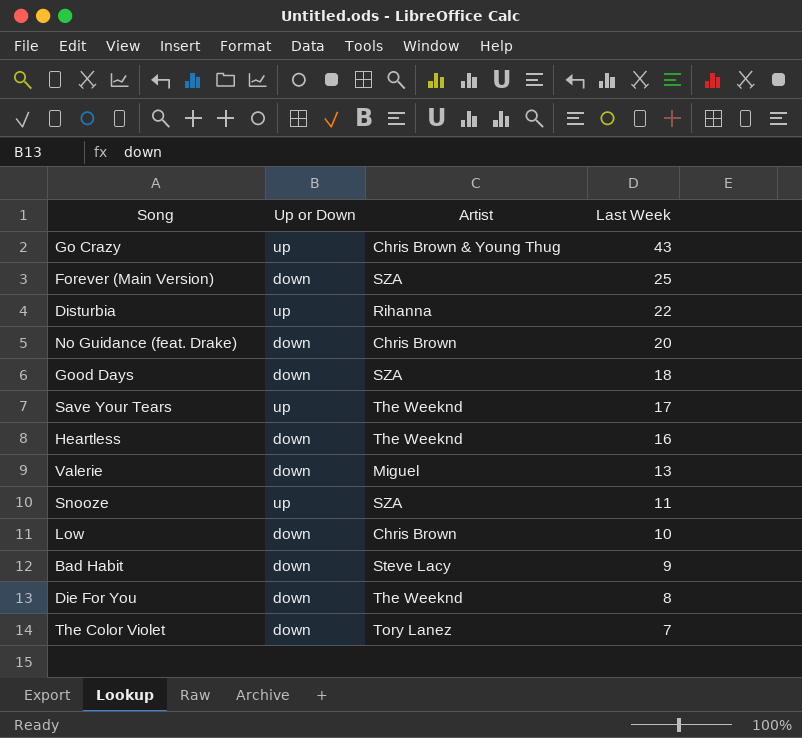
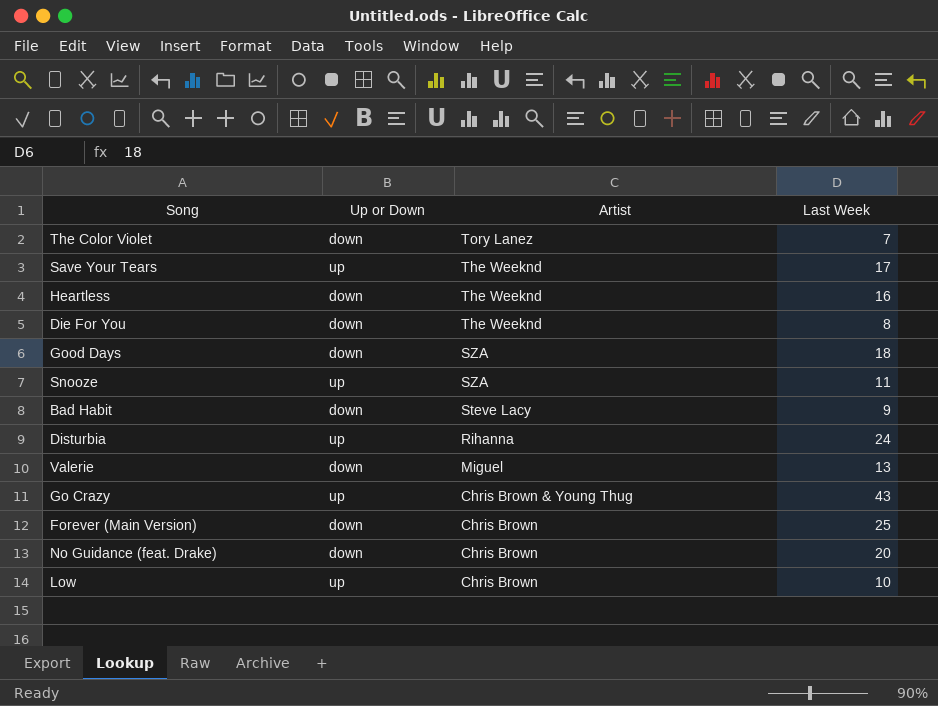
row order: Last Week descending -> Artist descending
Disturbia | Last Week: 22 -> 24
Forever (Main Version) | Artist: SZA -> Chris Brown
Low | Up or Down: down -> up

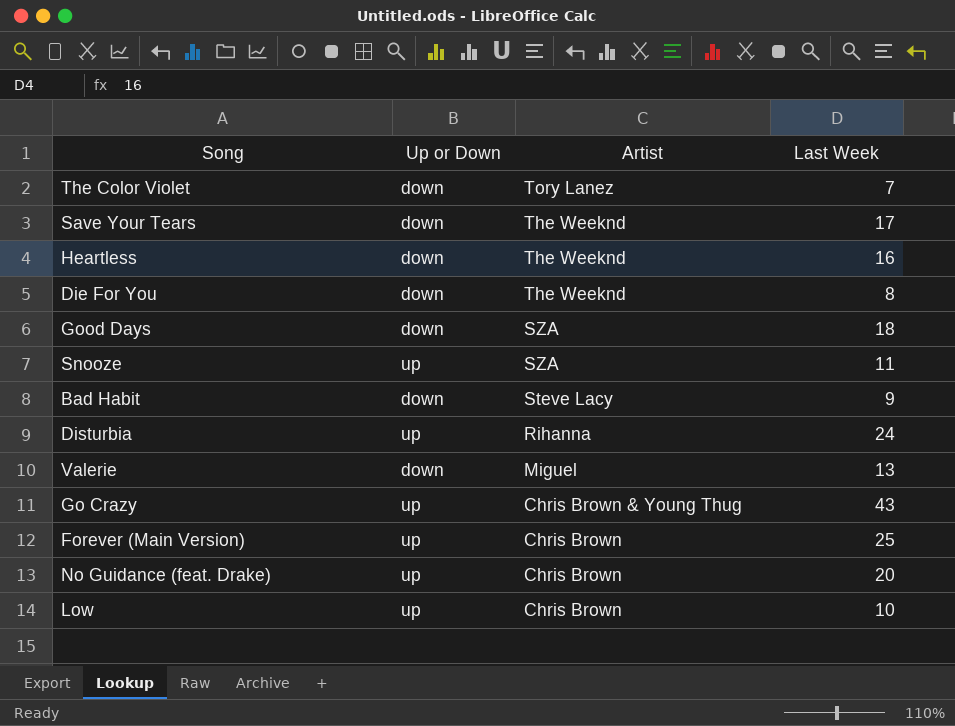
Save Your Tears | Up or Down: up -> down
Forever (Main Version) | Up or Down: down -> up
No Guidance (feat. Drake) | Up or Down: down -> up

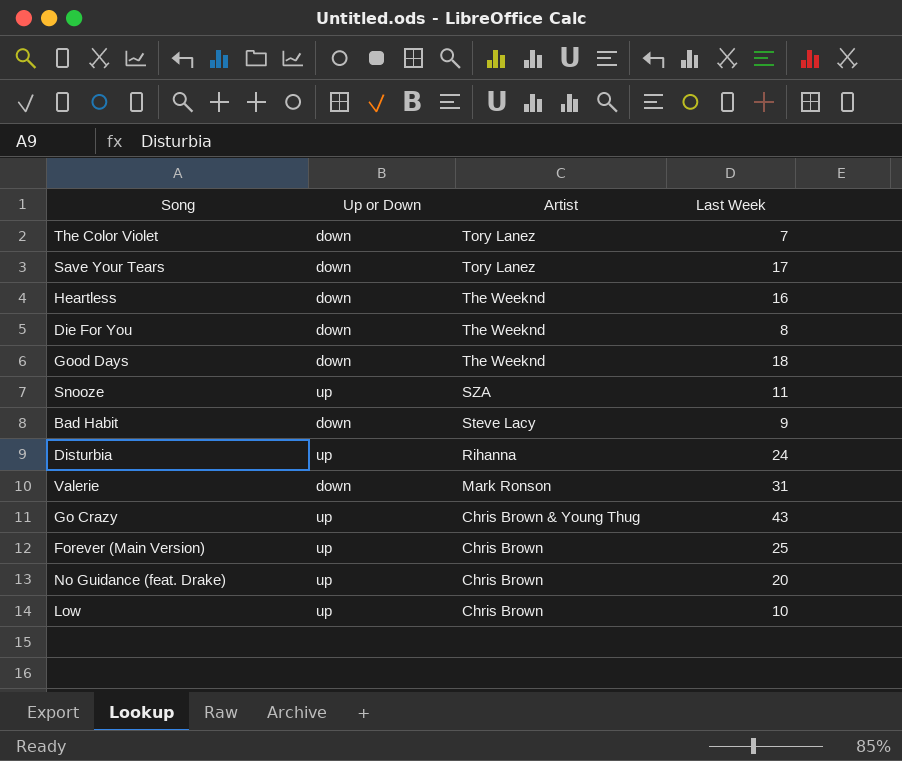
Save Your Tears | Artist: The Weeknd -> Tory Lanez
Good Days | Artist: SZA -> The Weeknd
Valerie | Artist: Miguel -> Mark Ronson
Valerie | Last Week: 13 -> 31

